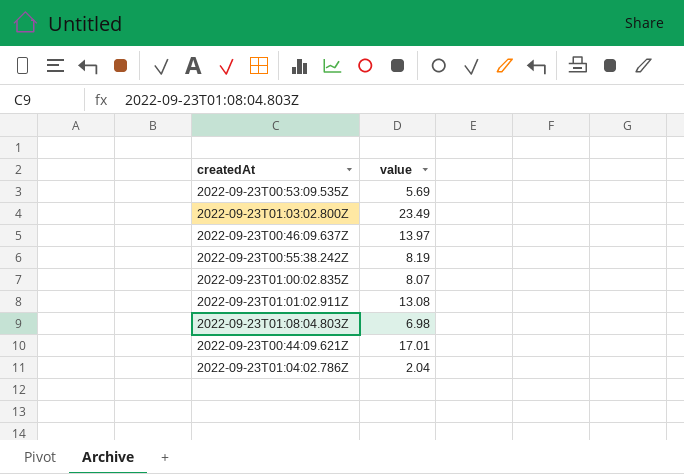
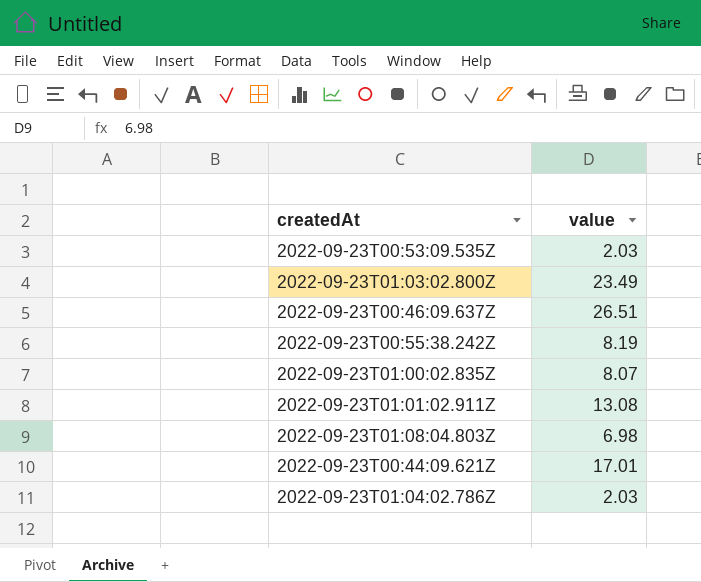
2022-09-23T00:53:09.535Z | value: 5.69 -> 2.03
2022-09-23T00:46:09.637Z | value: 13.97 -> 26.51
2022-09-23T01:04:02.786Z | value: 2.04 -> 2.03

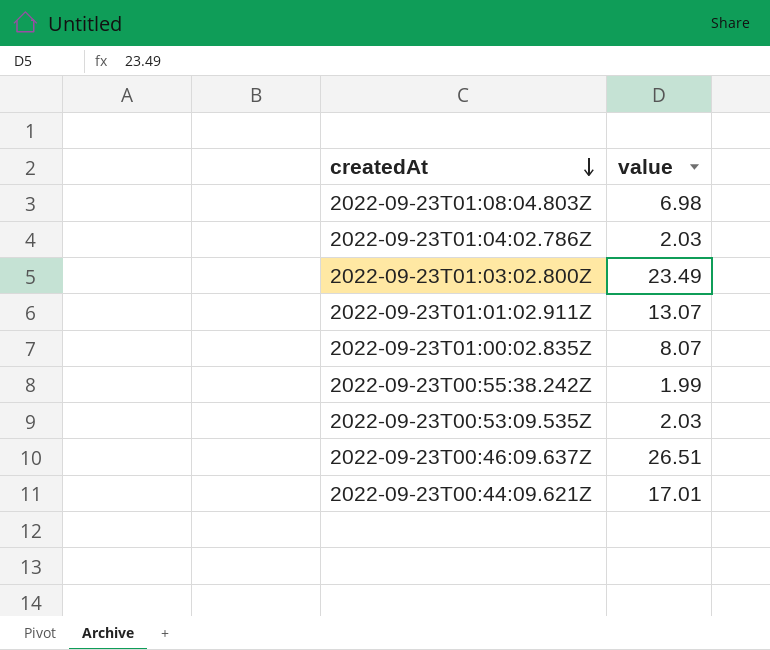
row order: none -> createdAt descending
2022-09-23T01:01:02.911Z | value: 13.08 -> 13.07
2022-09-23T00:55:38.242Z | value: 8.19 -> 1.99

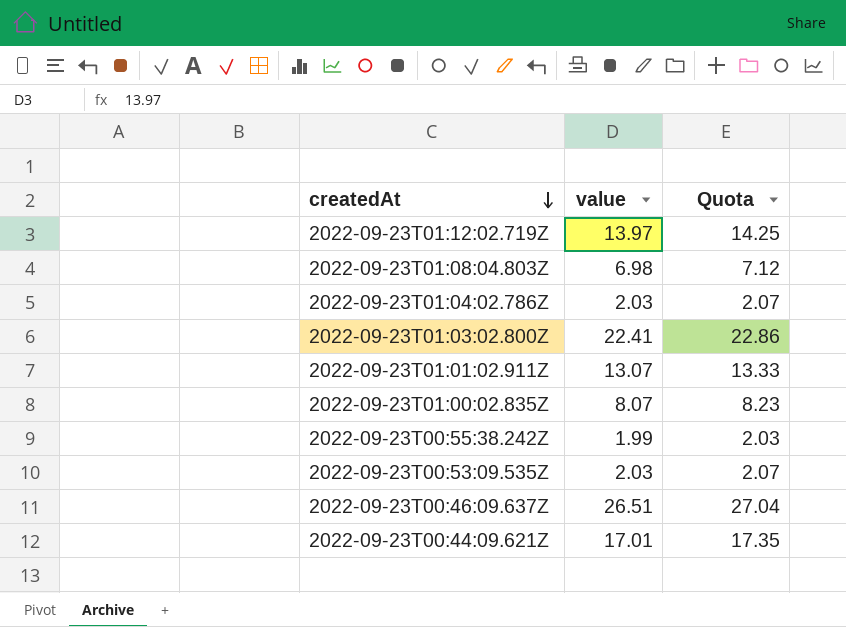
column Quota | formula: none -> [value] * 1.02
row 2022-09-23T01:12:02.719Z: none -> 13.97 | 14.25
2022-09-23T01:03:02.800Z | value: 23.49 -> 22.41

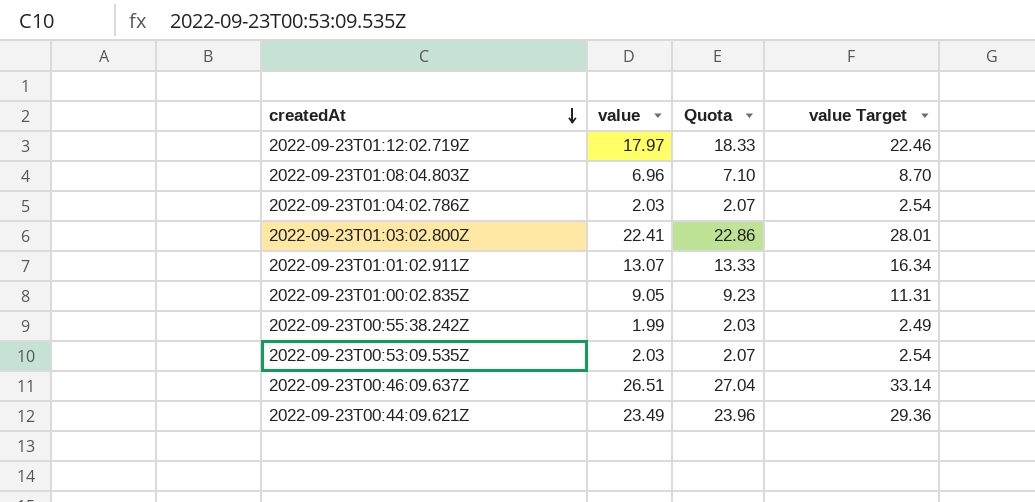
column value Target | formula: none -> [value] * 1.25
2022-09-23T01:12:02.719Z | value: 13.97 -> 17.97
2022-09-23T01:12:02.719Z | Quota: 14.25 -> 18.33
2022-09-23T01:08:04.803Z | value: 6.98 -> 6.96
2022-09-23T01:08:04.803Z | Quota: 7.12 -> 7.10
2022-09-23T01:00:02.835Z | value: 8.07 -> 9.05
2022-09-23T01:00:02.835Z | Quota: 8.23 -> 9.23
2022-09-23T00:44:09.621Z | value: 17.01 -> 23.49
2022-09-23T00:44:09.621Z | Quota: 17.35 -> 23.96

